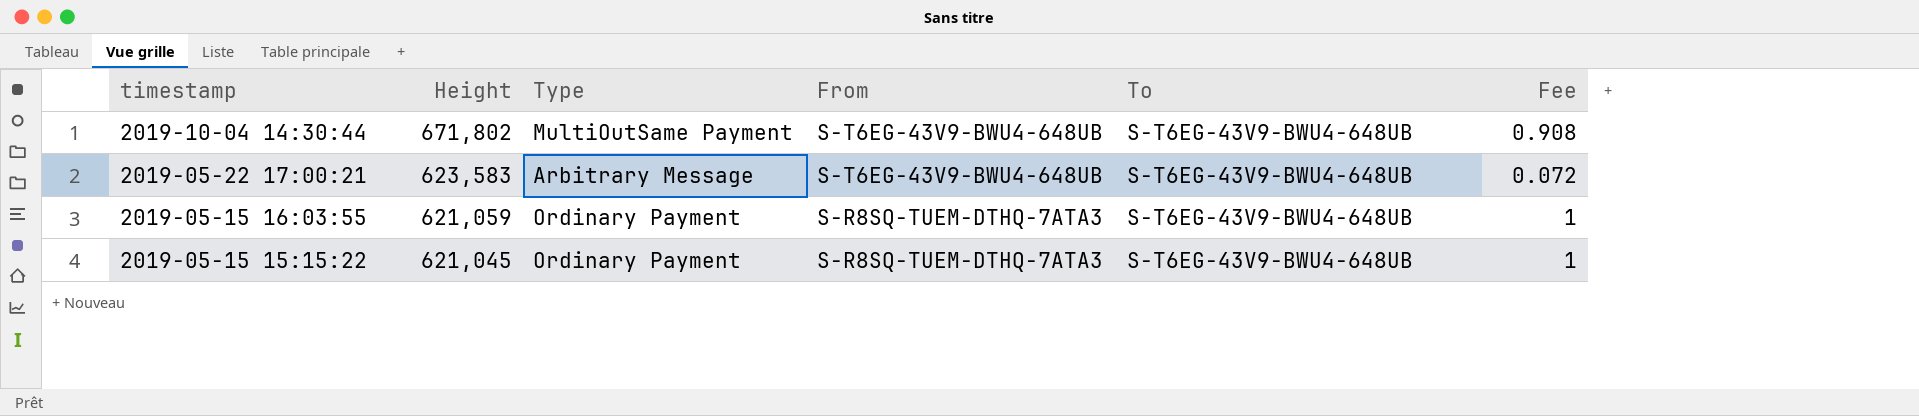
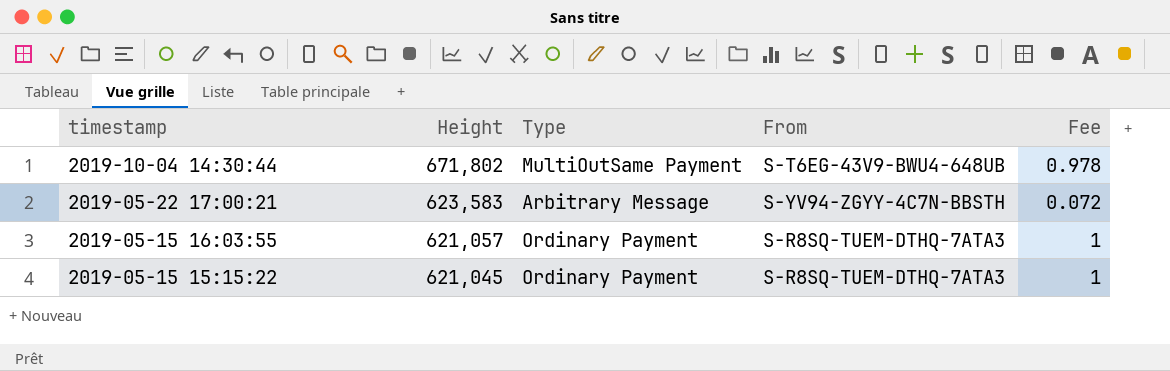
column To | position: 5 -> none
2019-10-04 14:30:44 | Fee: 0.908 -> 0.978
2019-05-22 17:00:21 | From: S-T6EG-43V9-BWU4-648UB -> S-YV94-ZGYY-4C7N-BBSTH
2019-05-15 16:03:55 | Height: 621,059 -> 621,057

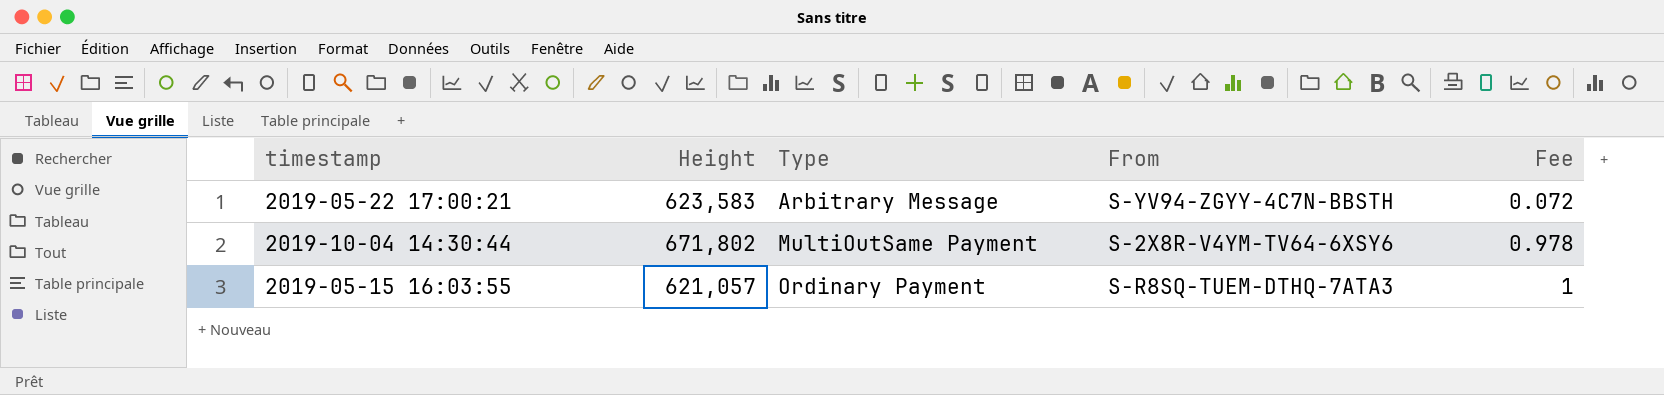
row order: timestamp descending -> Type ascending
row 2019-05-15 15:15:22: 621,045 | Ordinary Payment | S-R8SQ-TUEM-DTHQ-7ATA3 | 1 -> none
2019-10-04 14:30:44 | From: S-T6EG-43V9-BWU4-648UB -> S-2X8R-V4YM-TV64-6XSY6

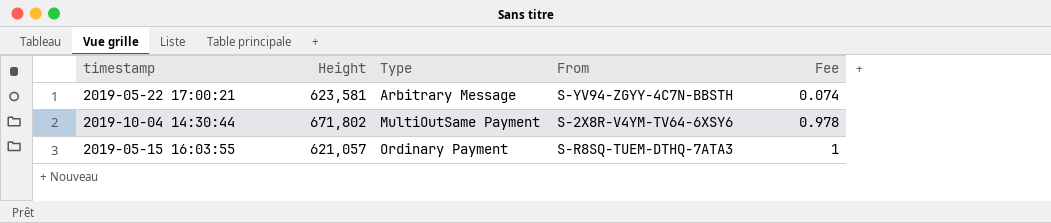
2019-05-22 17:00:21 | Height: 623,583 -> 623,581
2019-05-22 17:00:21 | Fee: 0.072 -> 0.074

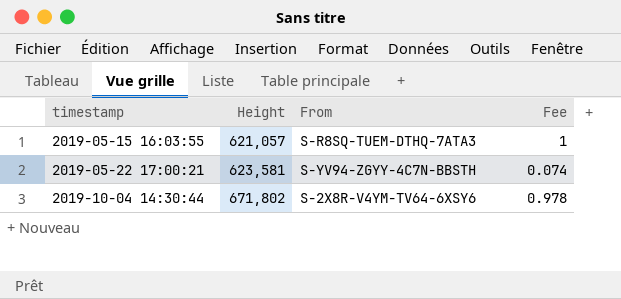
row order: Type ascending -> timestamp ascending
column Type | position: 3 -> none

